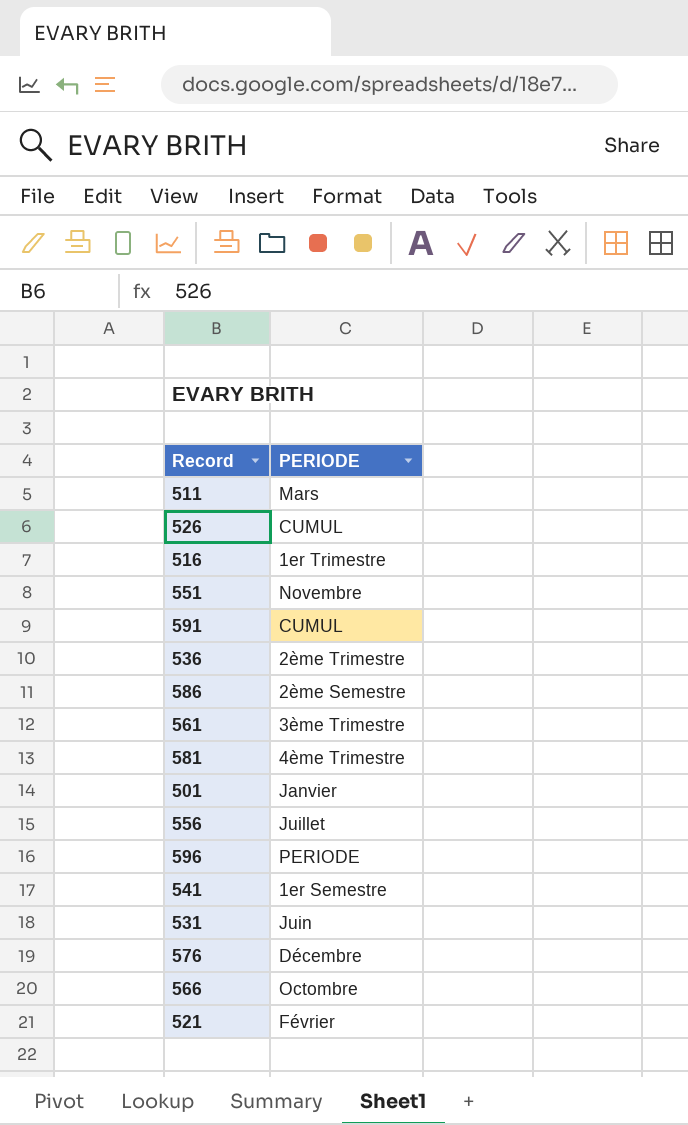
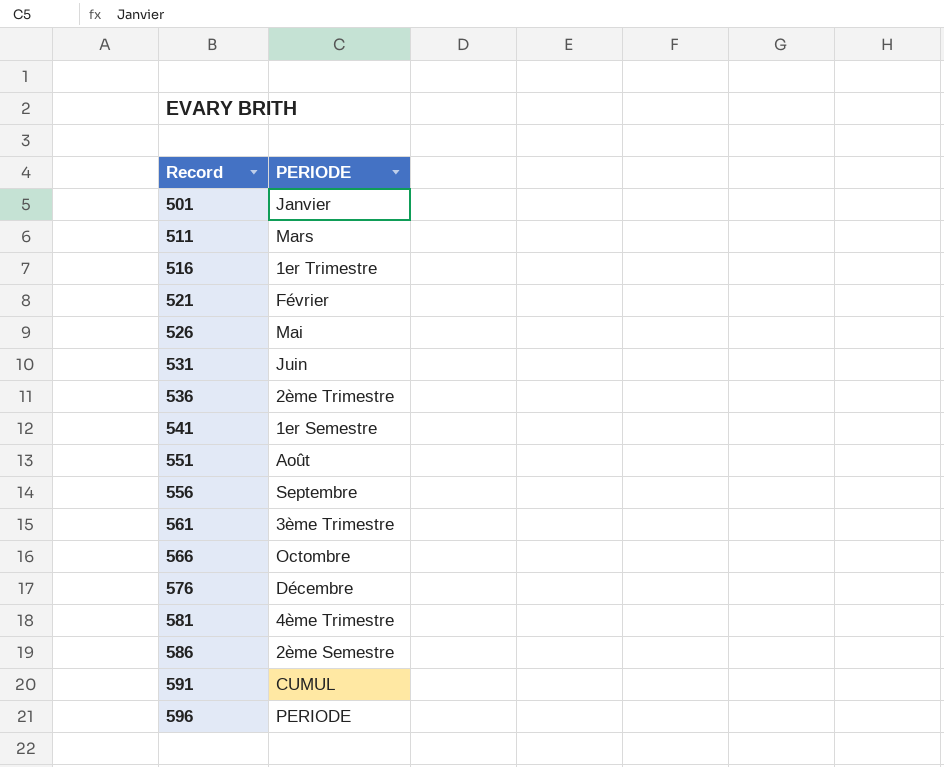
row order: none -> Record ascending
526 | PERIODE: CUMUL -> Mai
551 | PERIODE: Novembre -> Août
556 | PERIODE: Juillet -> Septembre

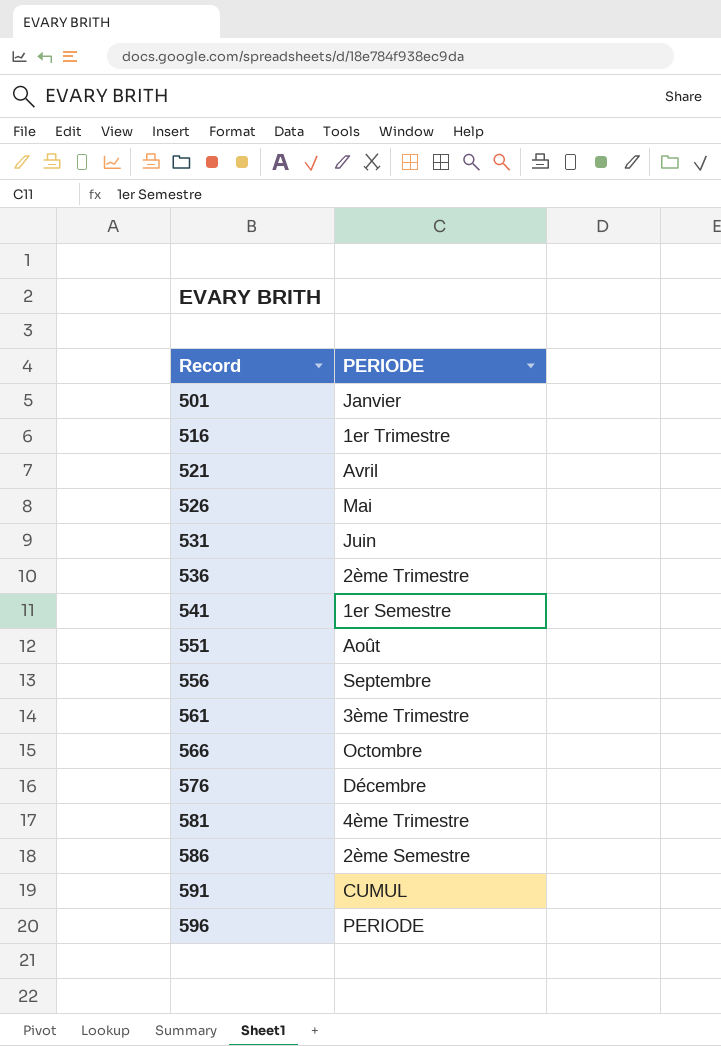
row 511: Mars -> none
521 | PERIODE: Février -> Avril

